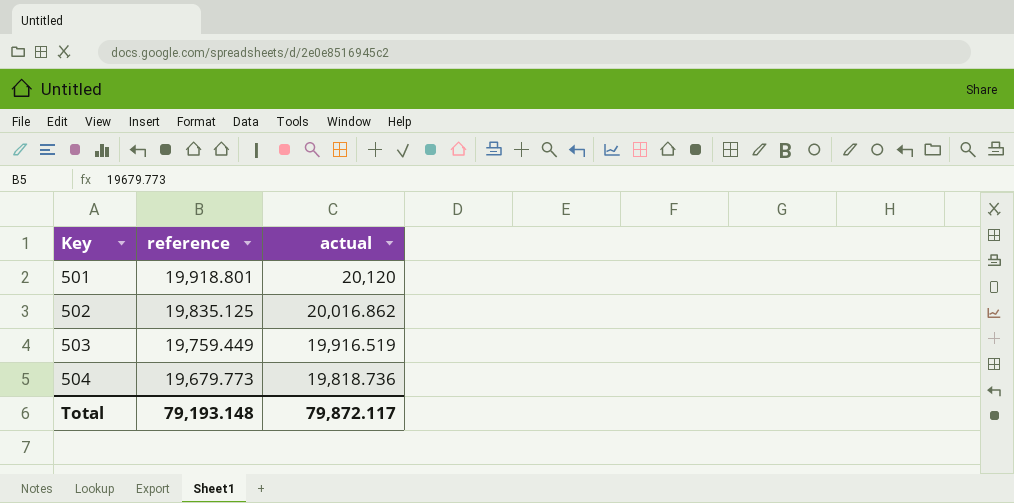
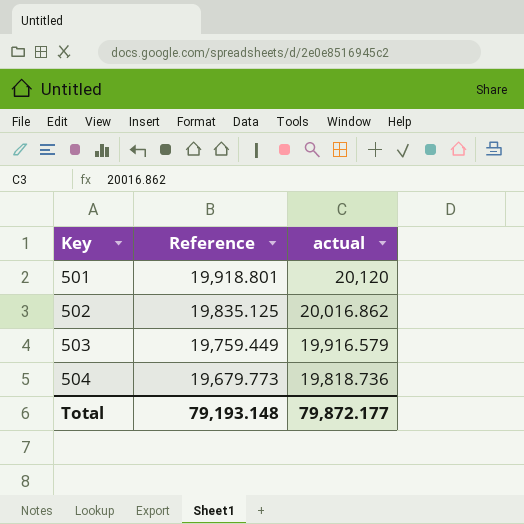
column name: reference -> Reference
503 | actual: 19,916.519 -> 19,916.579
Total | actual: 79,872.117 -> 79,872.177

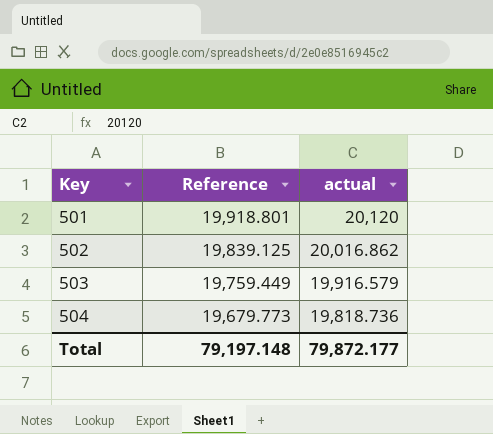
502 | Reference: 19,835.125 -> 19,839.125
Total | Reference: 79,193.148 -> 79,197.148

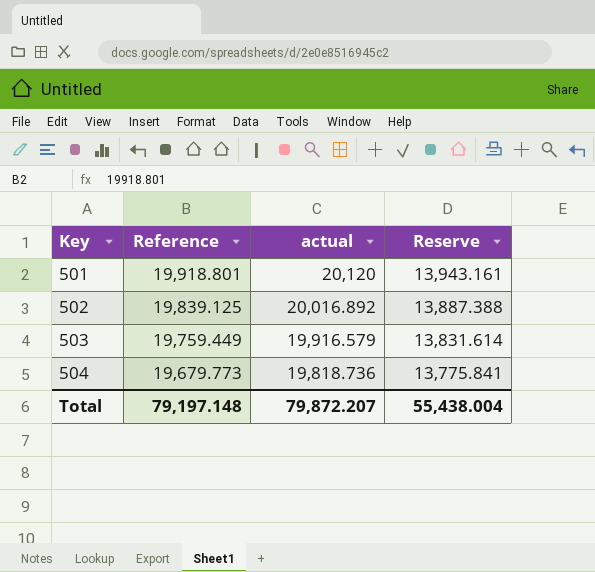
column Reserve | formula: none -> [Reference] * 0.7
502 | actual: 20,016.862 -> 20,016.892
Total | actual: 79,872.177 -> 79,872.207

